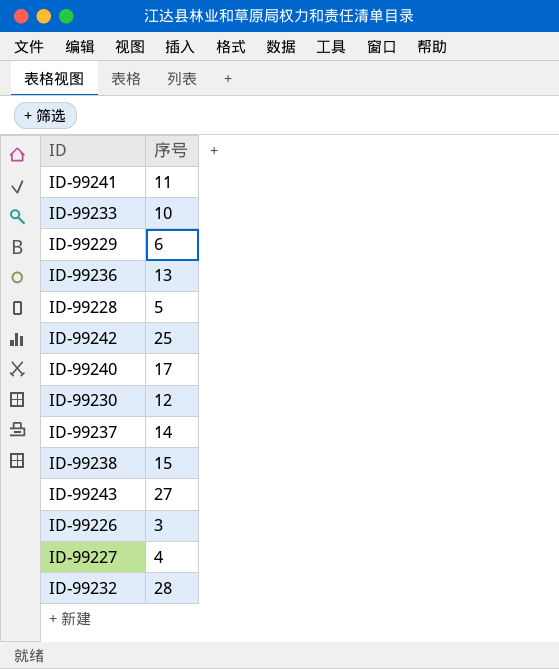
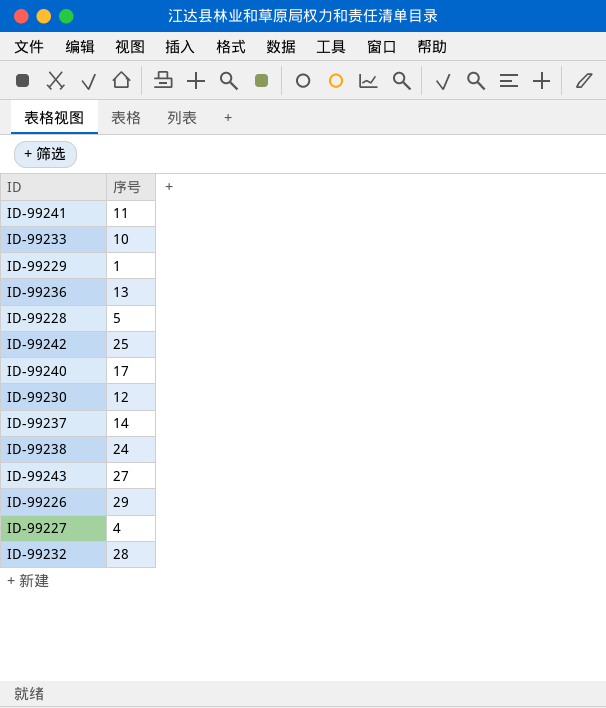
ID-99229 | 序号: 6 -> 1
ID-99238 | 序号: 15 -> 24
ID-99226 | 序号: 3 -> 29

